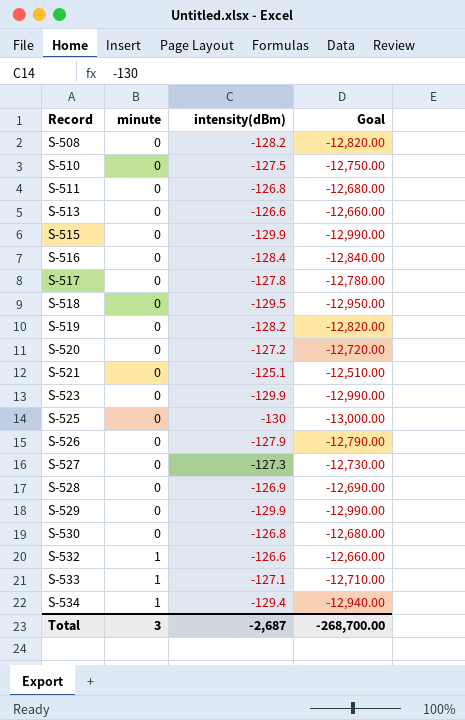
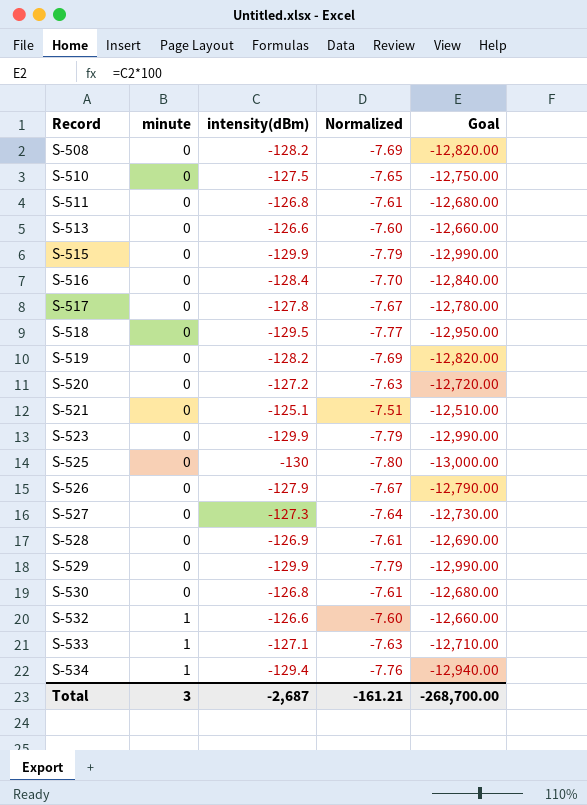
column Normalized | formula: none -> [intensity(dBm)] * 0.06

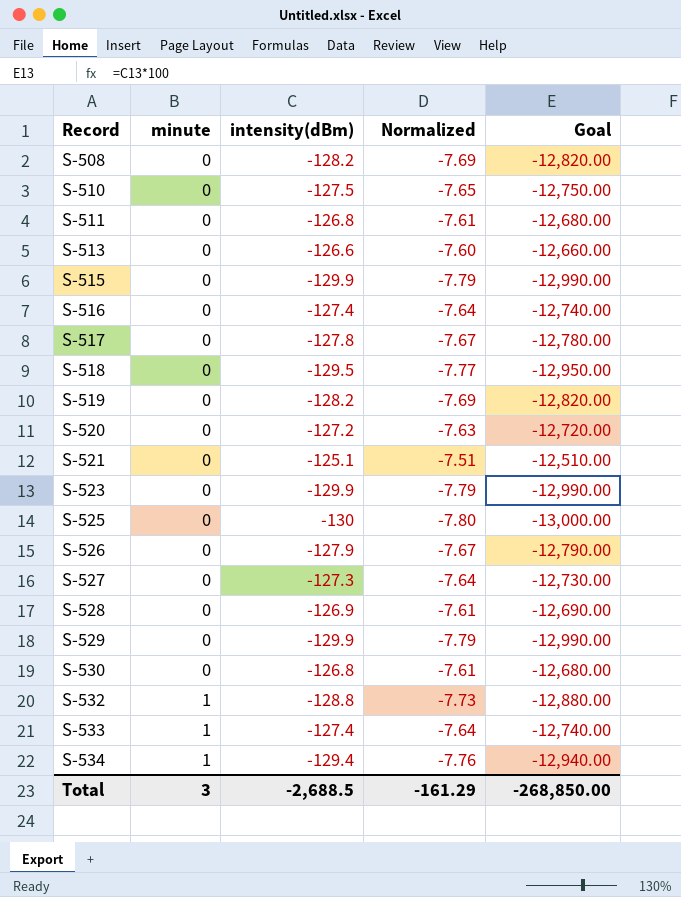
S-516 | intensity(dBm): -128.4 -> -127.4
S-516 | Normalized: -7.70 -> -7.64
S-516 | Goal: -12,840.00 -> -12,740.00
S-532 | intensity(dBm): -126.6 -> -128.8
S-532 | Normalized: -7.60 -> -7.73
S-532 | Goal: -12,660.00 -> -12,880.00
S-533 | intensity(dBm): -127.1 -> -127.4
S-533 | Normalized: -7.63 -> -7.64
S-533 | Goal: -12,710.00 -> -12,740.00
Total | intensity(dBm): -2,687 -> -2,688.5
Total | Normalized: -161.21 -> -161.29
Total | Goal: -268,700.00 -> -268,850.00

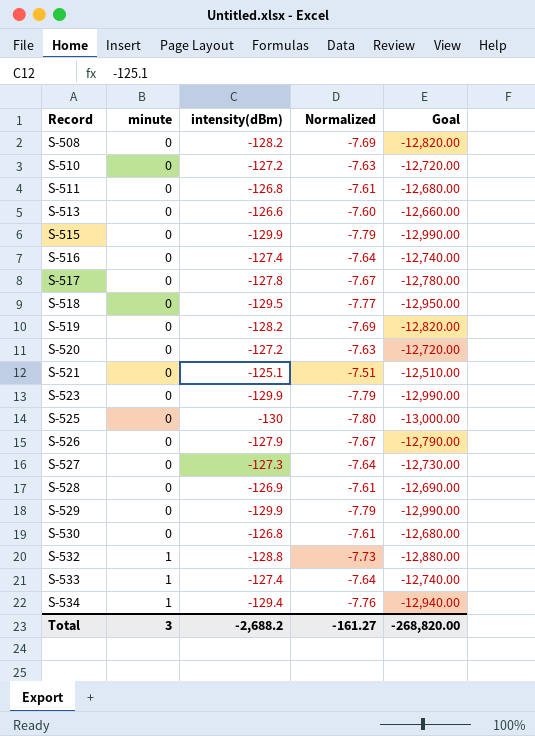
S-510 | intensity(dBm): -127.5 -> -127.2
S-510 | Normalized: -7.65 -> -7.63
S-510 | Goal: -12,750.00 -> -12,720.00
Total | intensity(dBm): -2,688.5 -> -2,688.2
Total | Normalized: -161.29 -> -161.27
Total | Goal: -268,850.00 -> -268,820.00

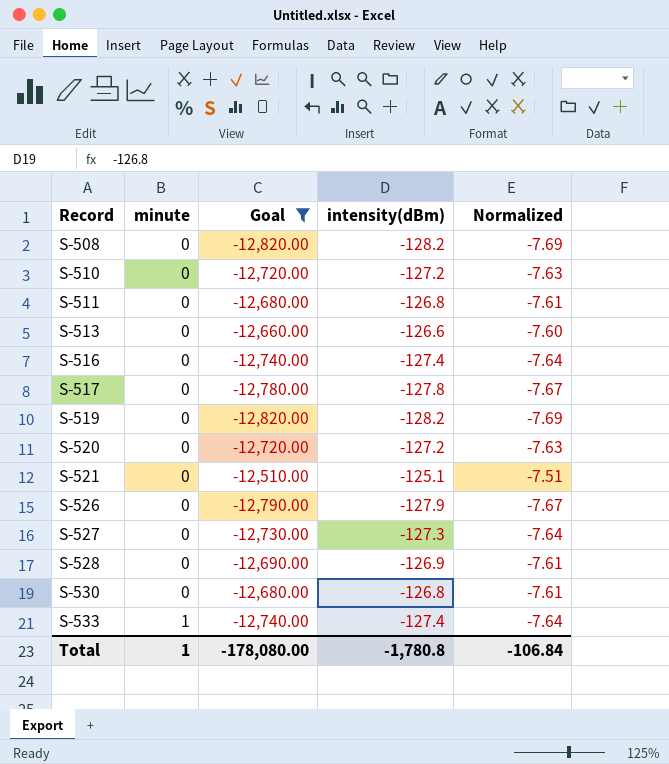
filter: none -> Goal >= -12,820.00
column Goal | position: 5 -> 3
Total | minute: 3 -> 1
Total | Goal: -268,820.00 -> -178,080.00
Total | intensity(dBm): -2,688.2 -> -1,780.8
Total | Normalized: -161.27 -> -106.84

